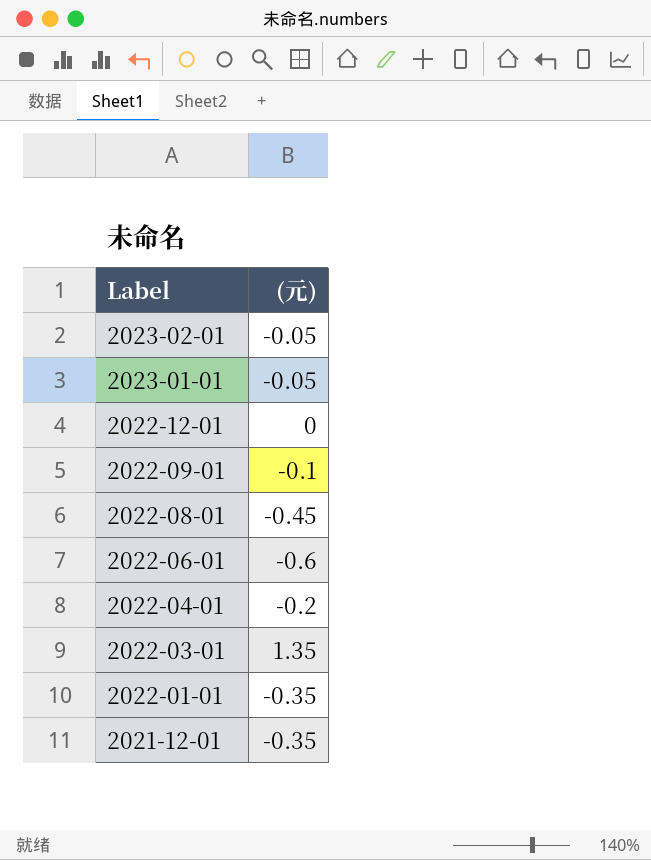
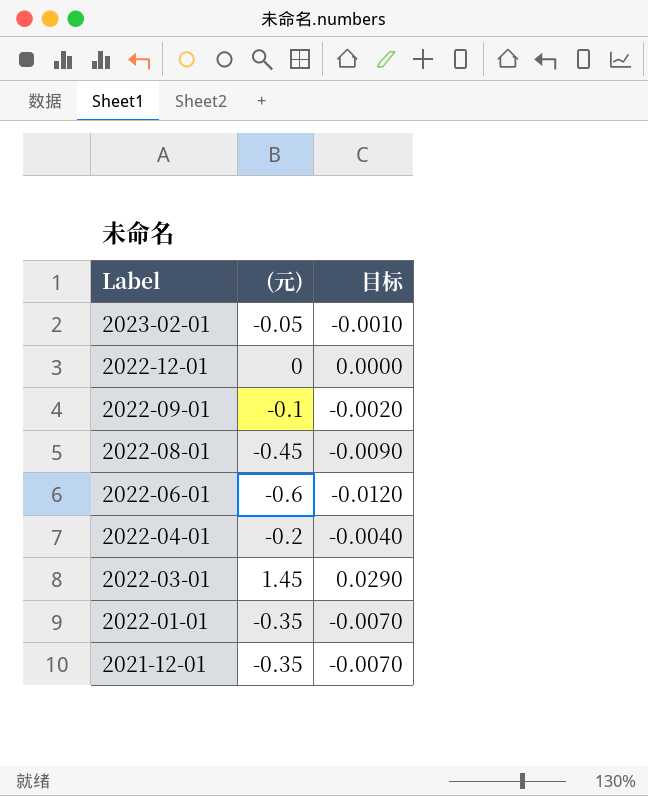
column 目标 | formula: none -> [(元)] * 0.02
row 2023-01-01: -0.05 -> none
2022-03-01 | (元): 1.35 -> 1.45

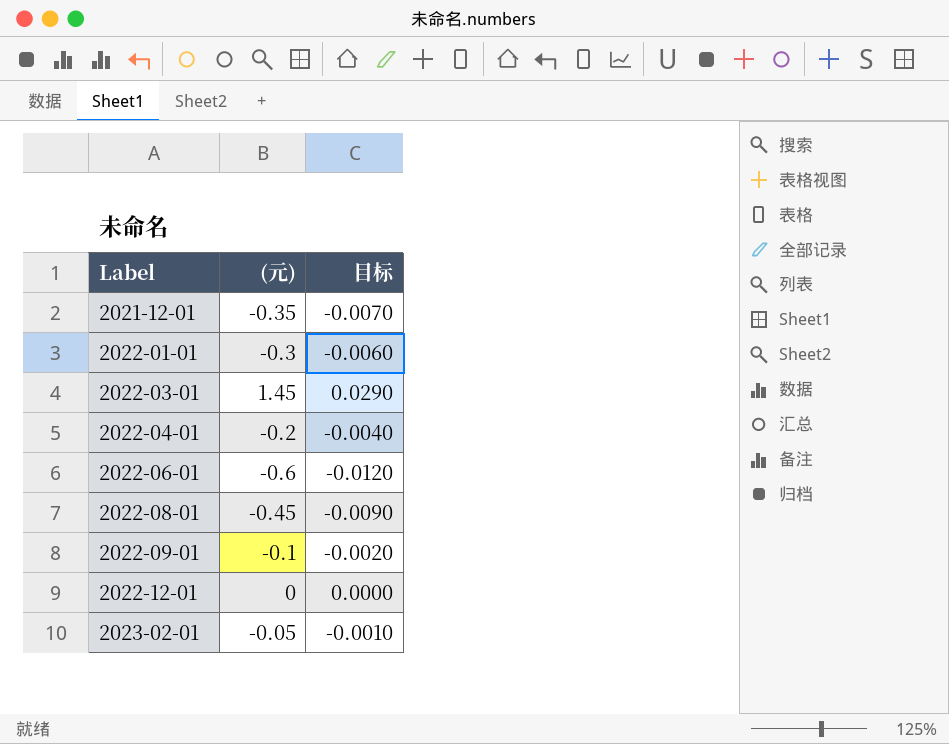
row order: Label descending -> Label ascending
2022-01-01 | (元): -0.35 -> -0.3
2022-01-01 | 目标: -0.0070 -> -0.0060

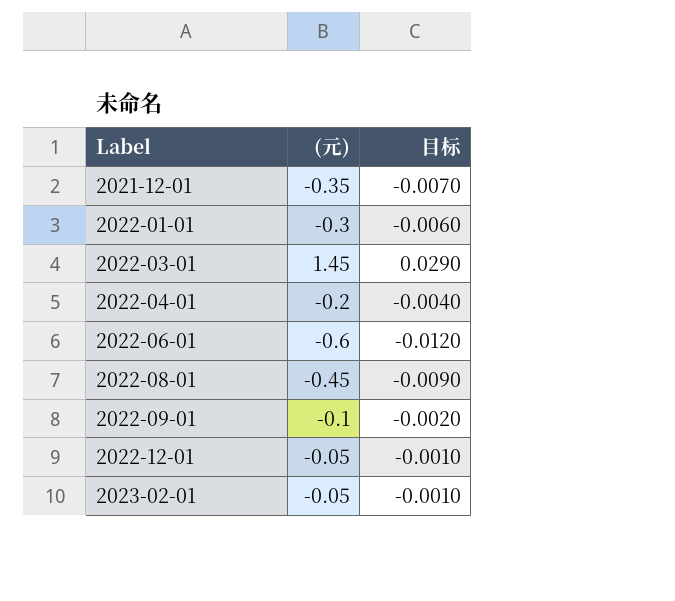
2022-12-01 | (元): 0 -> -0.05
2022-12-01 | 目标: 0.0000 -> -0.0010

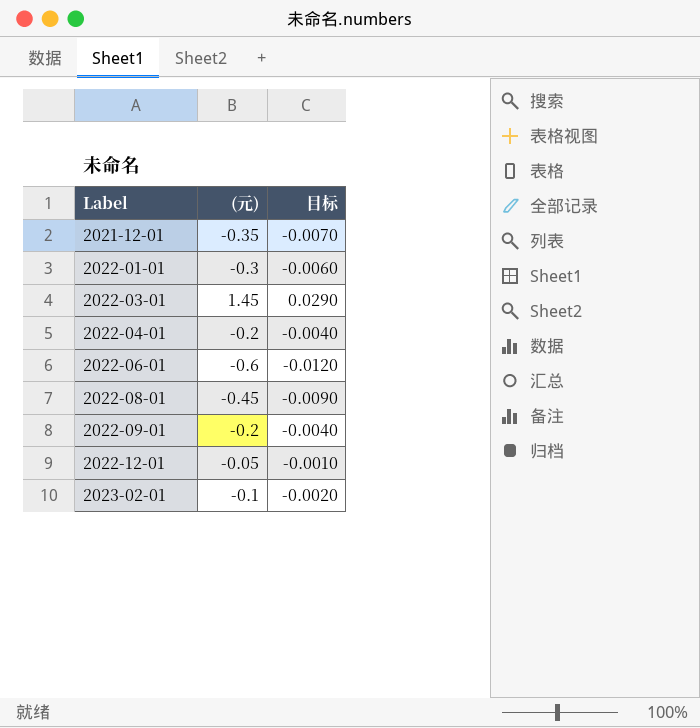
2022-09-01 | (元): -0.1 -> -0.2
2022-09-01 | 目标: -0.0020 -> -0.0040
2023-02-01 | (元): -0.05 -> -0.1
2023-02-01 | 目标: -0.0010 -> -0.0020

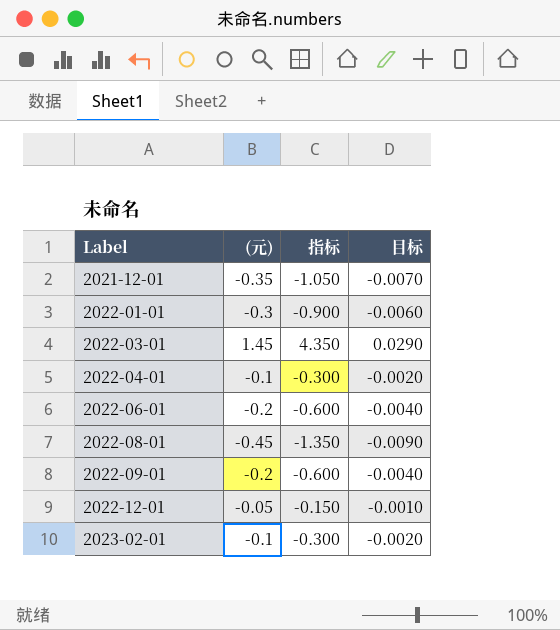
column 指标 | formula: none -> [(元)] * 3
2022-04-01 | (元): -0.2 -> -0.1
2022-04-01 | 目标: -0.0040 -> -0.0020
2022-06-01 | (元): -0.6 -> -0.2
2022-06-01 | 目标: -0.0120 -> -0.0040

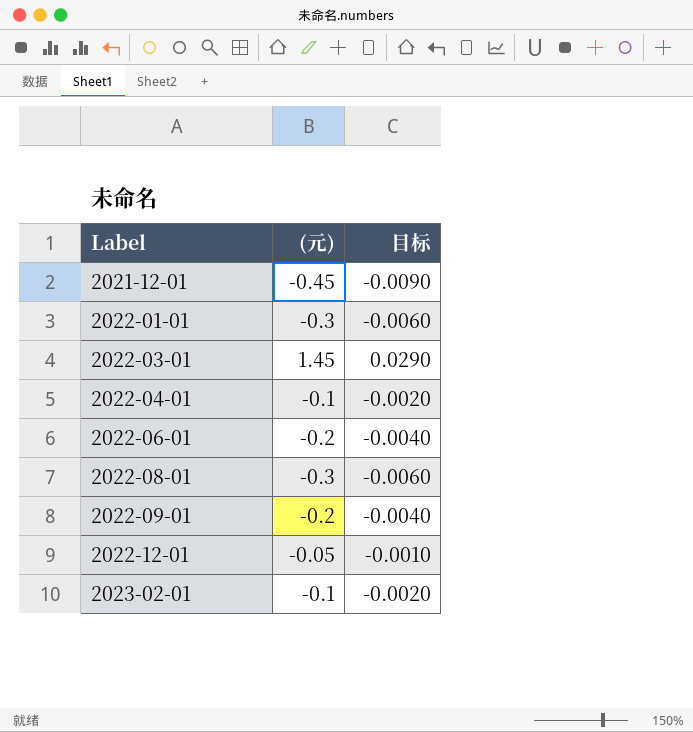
column 指标 | formula: [(元)] * 3 -> none
2021-12-01 | (元): -0.35 -> -0.45
2021-12-01 | 目标: -0.0070 -> -0.0090
2022-08-01 | (元): -0.45 -> -0.3
2022-08-01 | 目标: -0.0090 -> -0.0060

